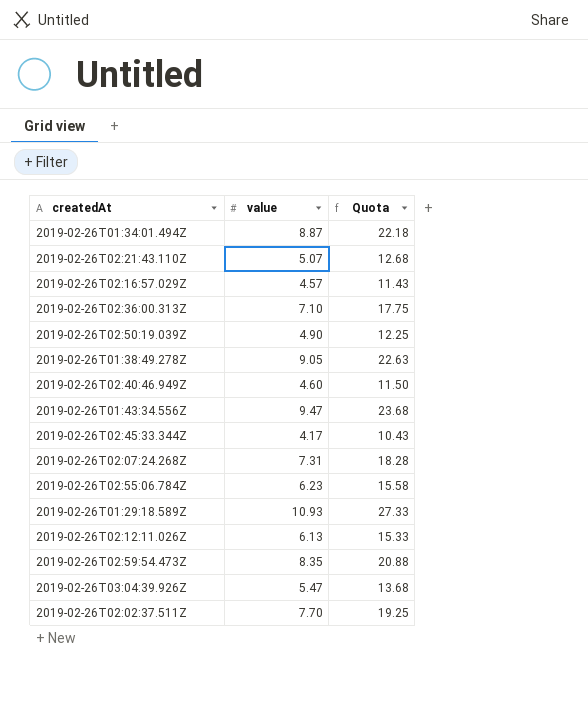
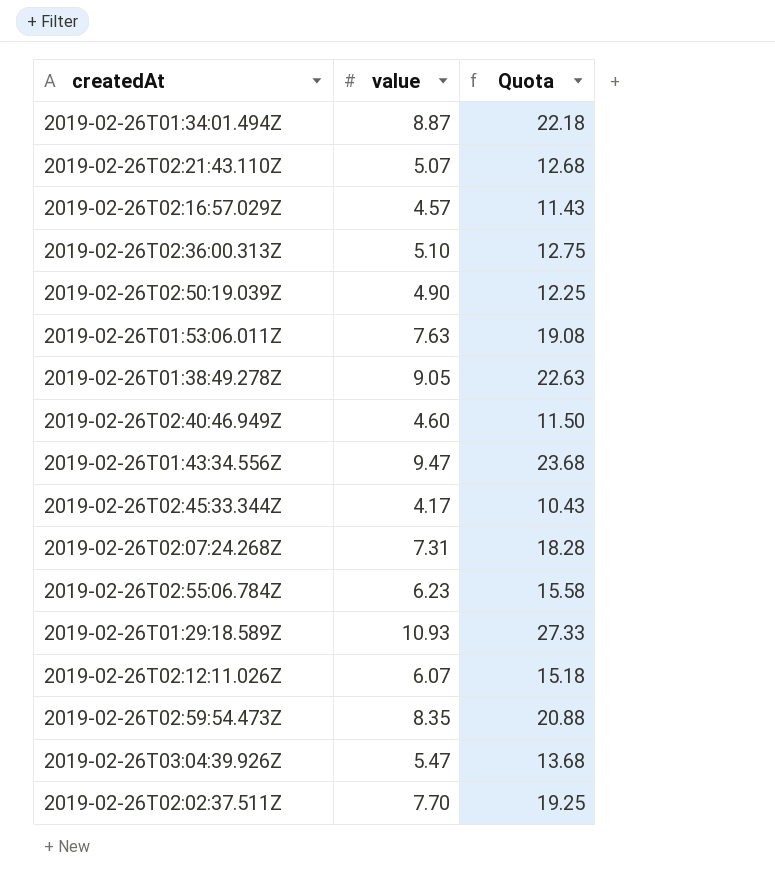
2019-02-26T02:36:00.313Z | value: 7.10 -> 5.10
2019-02-26T02:36:00.313Z | Quota: 17.75 -> 12.75
row 2019-02-26T01:53:06.011Z: none -> 7.63 | 19.08
2019-02-26T02:12:11.026Z | value: 6.13 -> 6.07
2019-02-26T02:12:11.026Z | Quota: 15.33 -> 15.18

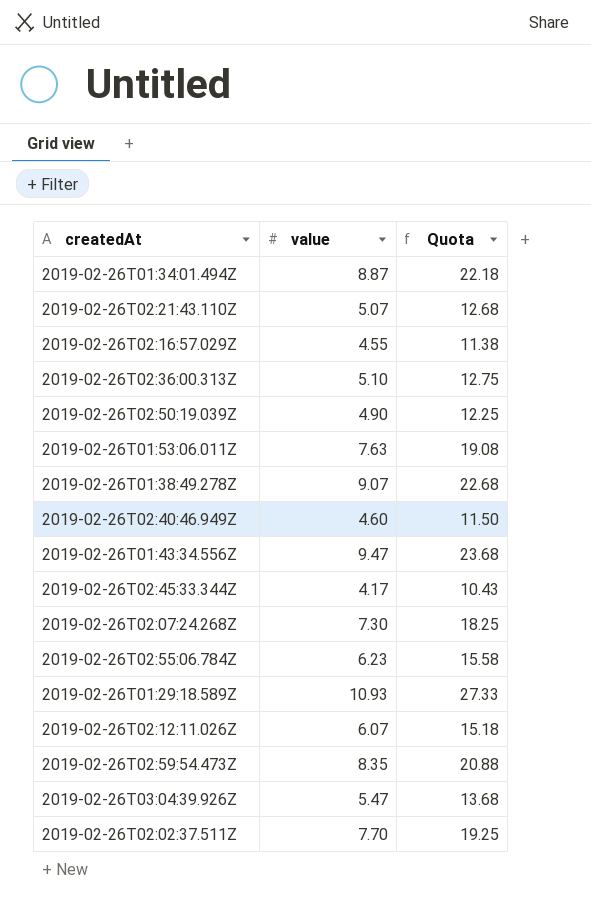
2019-02-26T02:16:57.029Z | value: 4.57 -> 4.55
2019-02-26T02:16:57.029Z | Quota: 11.43 -> 11.38
2019-02-26T01:38:49.278Z | value: 9.05 -> 9.07
2019-02-26T01:38:49.278Z | Quota: 22.63 -> 22.68
2019-02-26T02:07:24.268Z | value: 7.31 -> 7.30
2019-02-26T02:07:24.268Z | Quota: 18.28 -> 18.25

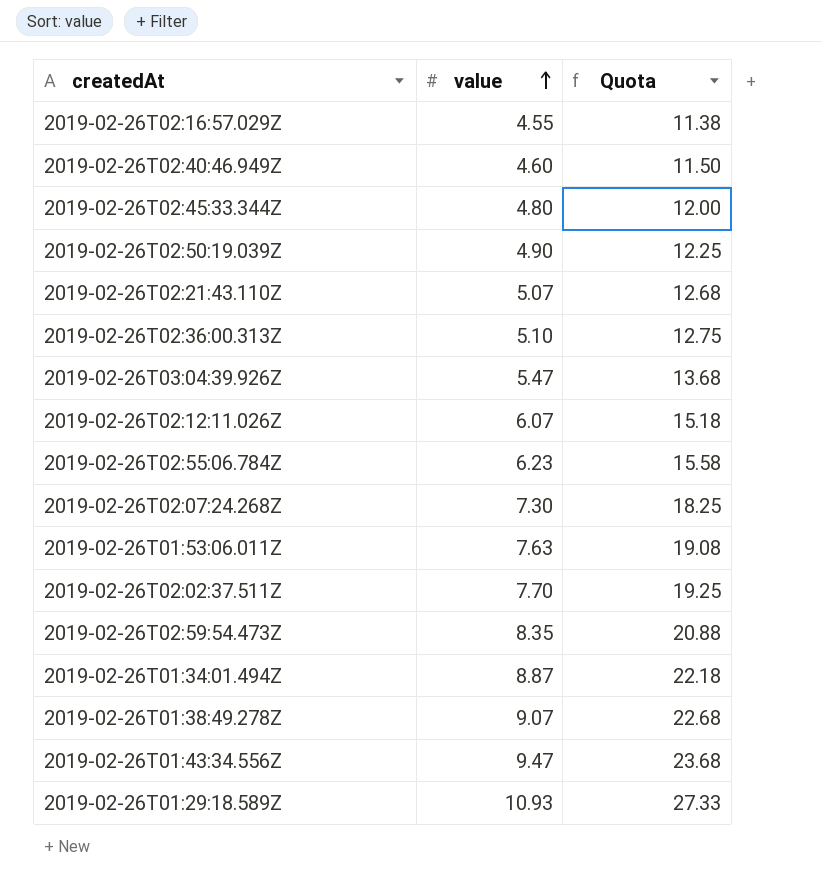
row order: none -> value ascending
2019-02-26T02:45:33.344Z | value: 4.17 -> 4.80
2019-02-26T02:45:33.344Z | Quota: 10.43 -> 12.00

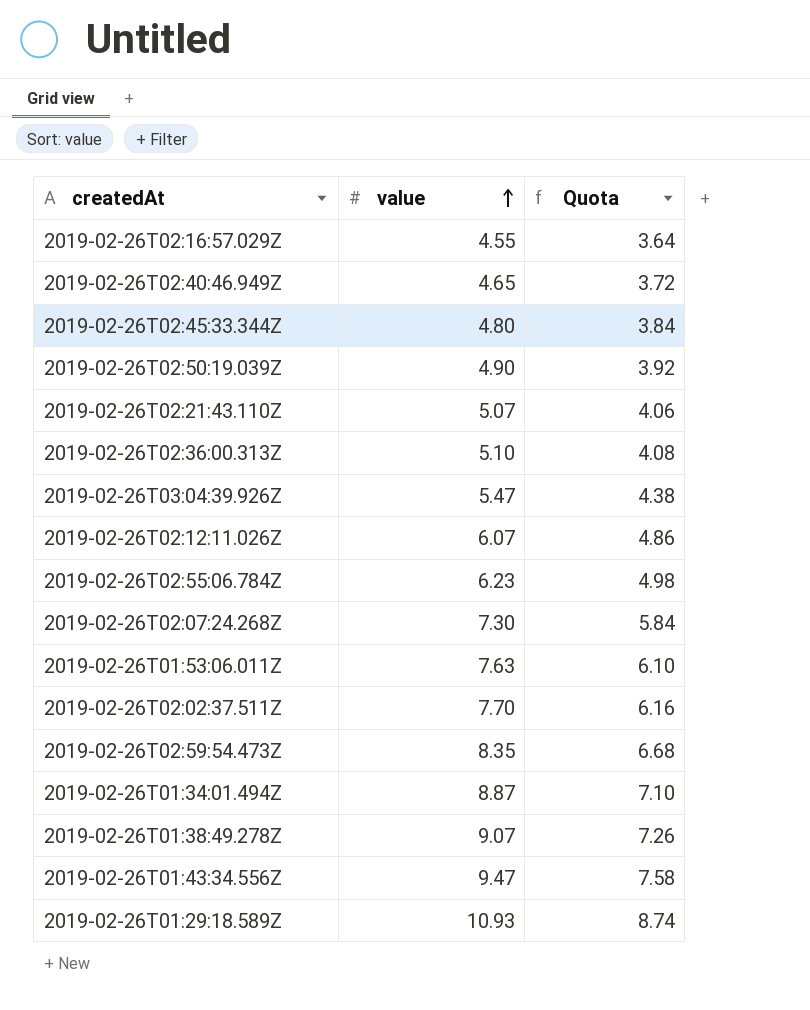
column Quota | formula: [value] * 2.5 -> [value] * 0.8
2019-02-26T02:40:46.949Z | value: 4.60 -> 4.65

